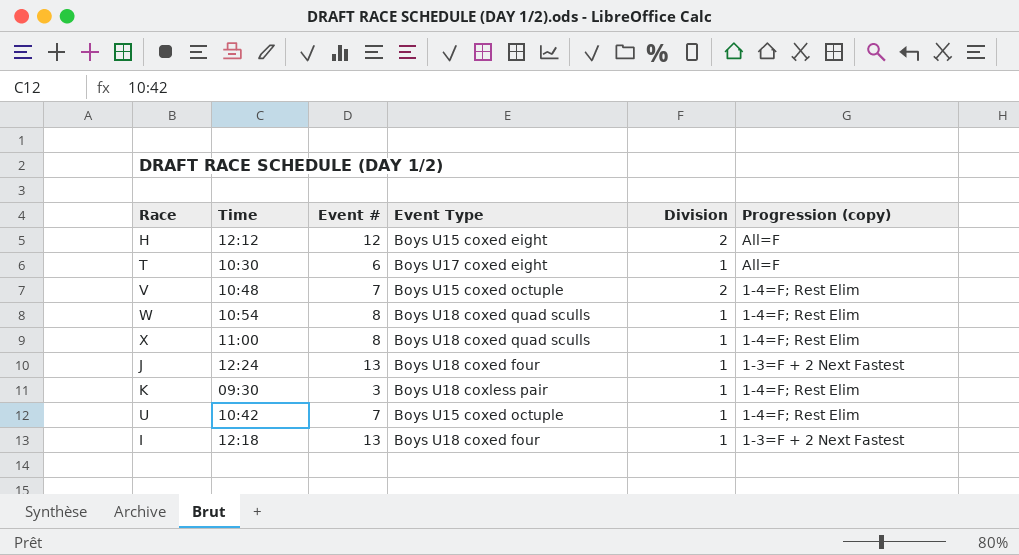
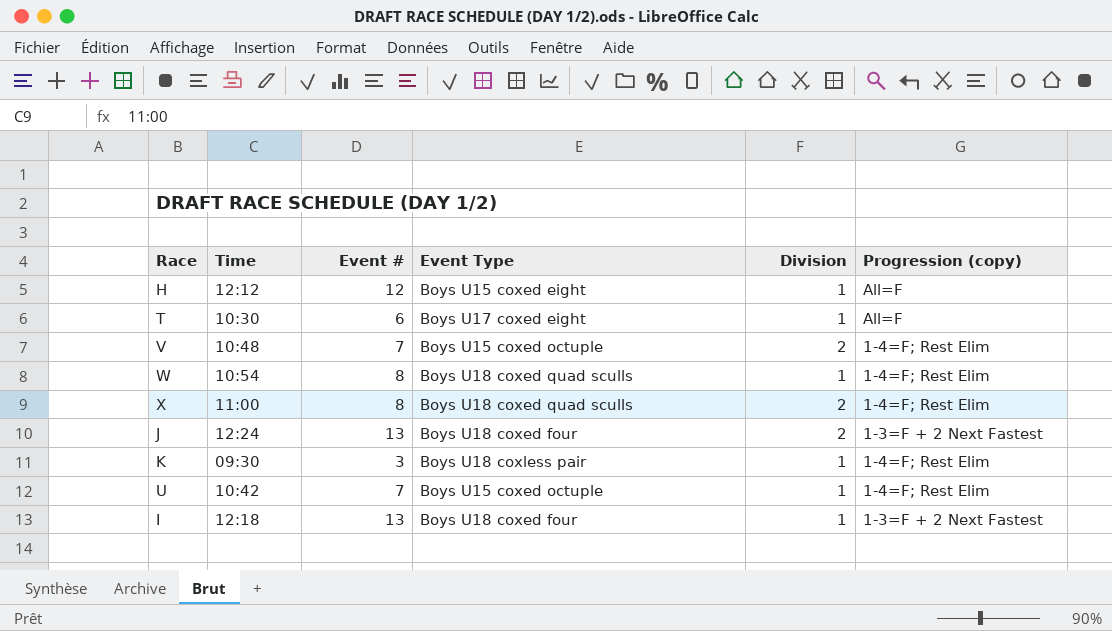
H | Division: 2 -> 1
X | Division: 1 -> 2
J | Division: 1 -> 2

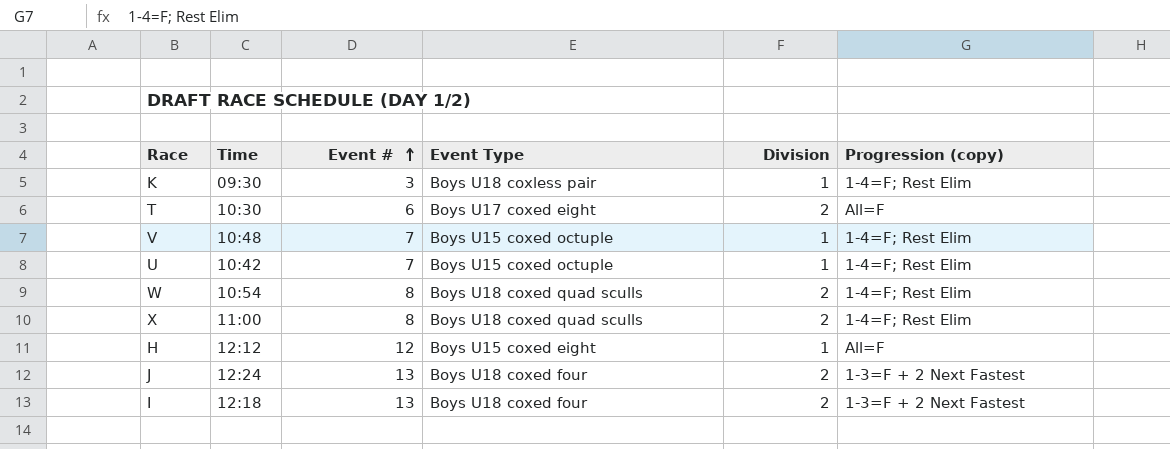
row order: none -> Event # ascending
T | Division: 1 -> 2
V | Division: 2 -> 1
W | Division: 1 -> 2
I | Division: 1 -> 2

